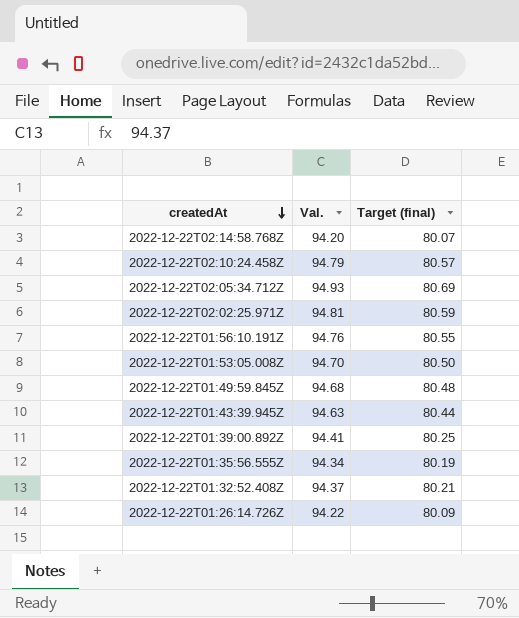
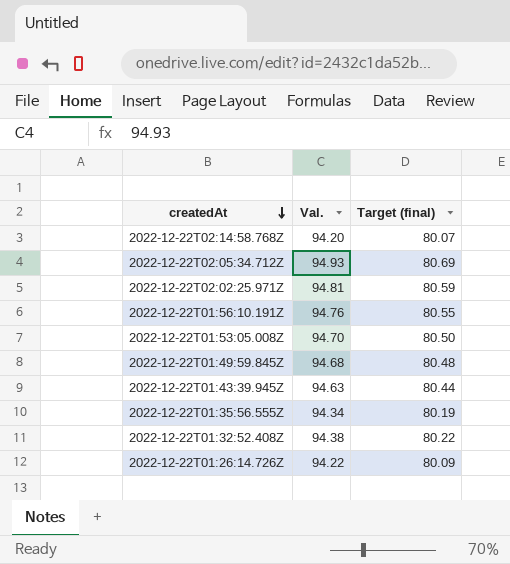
row 2022-12-22T02:10:24.458Z: 94.79 | 80.57 -> none
row 2022-12-22T01:39:00.892Z: 94.41 | 80.25 -> none
2022-12-22T01:32:52.408Z | Val.: 94.37 -> 94.38
2022-12-22T01:32:52.408Z | Target (final): 80.21 -> 80.22

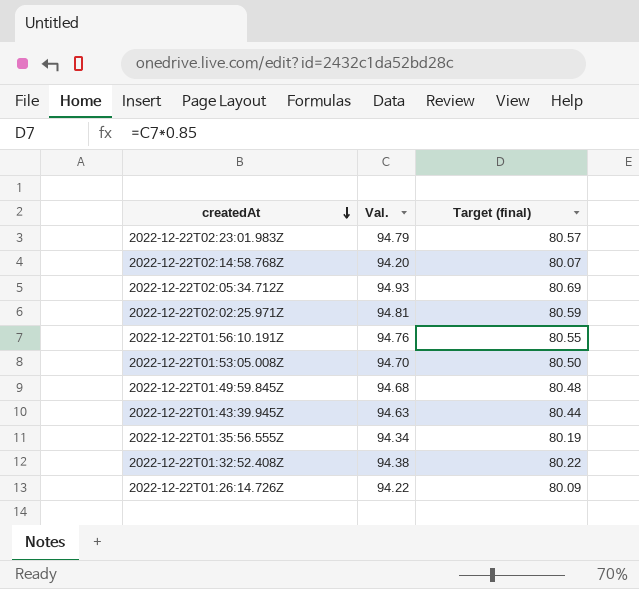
row 2022-12-22T02:23:01.983Z: none -> 94.79 | 80.57

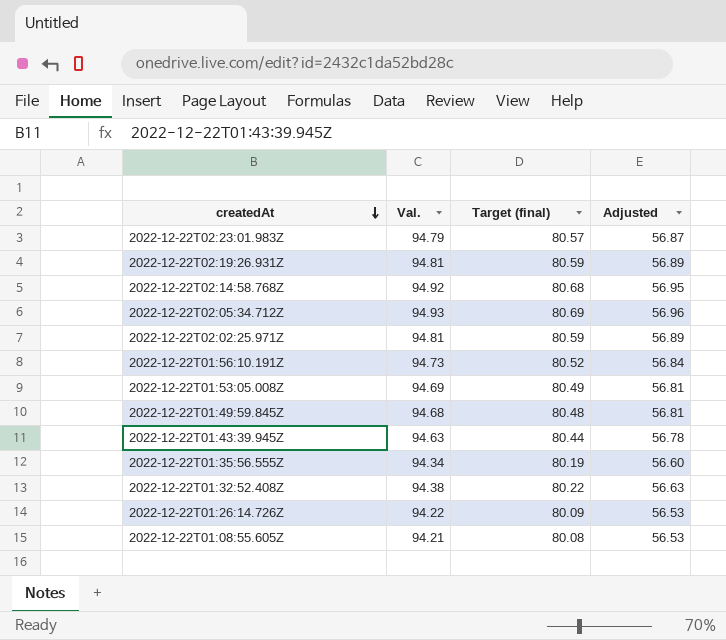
column Adjusted | formula: none -> [Val.] * 0.6
row 2022-12-22T02:19:26.931Z: none -> 94.81 | 80.59 | 56.89
2022-12-22T02:14:58.768Z | Val.: 94.20 -> 94.92
2022-12-22T02:14:58.768Z | Target (final): 80.07 -> 80.68
2022-12-22T01:56:10.191Z | Val.: 94.76 -> 94.73
2022-12-22T01:56:10.191Z | Target (final): 80.55 -> 80.52
2022-12-22T01:53:05.008Z | Val.: 94.70 -> 94.69
2022-12-22T01:53:05.008Z | Target (final): 80.50 -> 80.49
row 2022-12-22T01:08:55.605Z: none -> 94.21 | 80.08 | 56.53

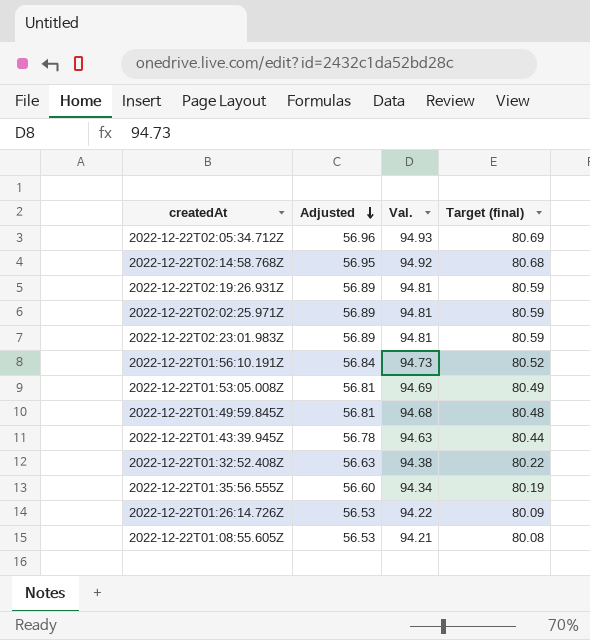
row order: createdAt descending -> Adjusted descending
column Adjusted | position: 4 -> 2
2022-12-22T02:23:01.983Z | Adjusted: 56.87 -> 56.89
2022-12-22T02:23:01.983Z | Val.: 94.79 -> 94.81
2022-12-22T02:23:01.983Z | Target (final): 80.57 -> 80.59

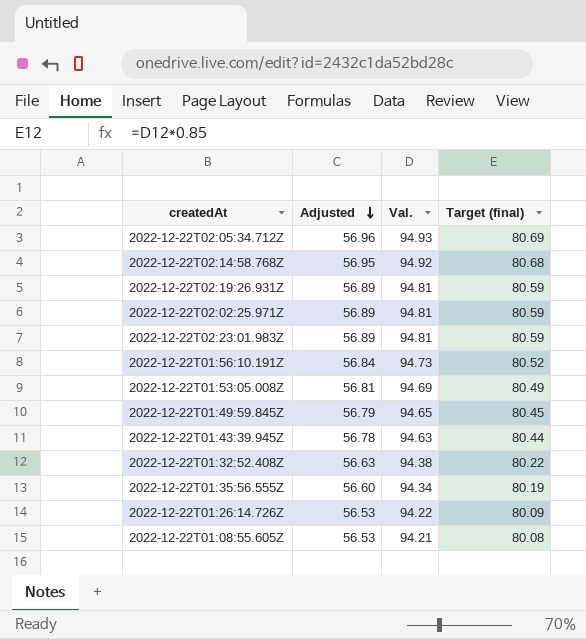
2022-12-22T01:49:59.845Z | Adjusted: 56.81 -> 56.79
2022-12-22T01:49:59.845Z | Val.: 94.68 -> 94.65
2022-12-22T01:49:59.845Z | Target (final): 80.48 -> 80.45

